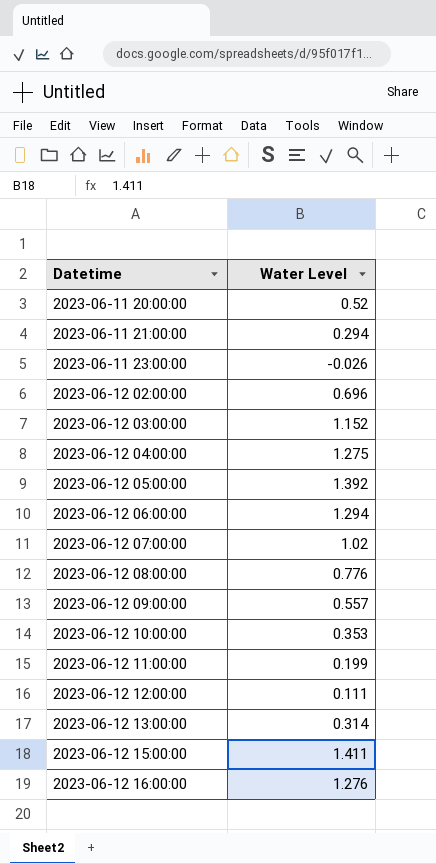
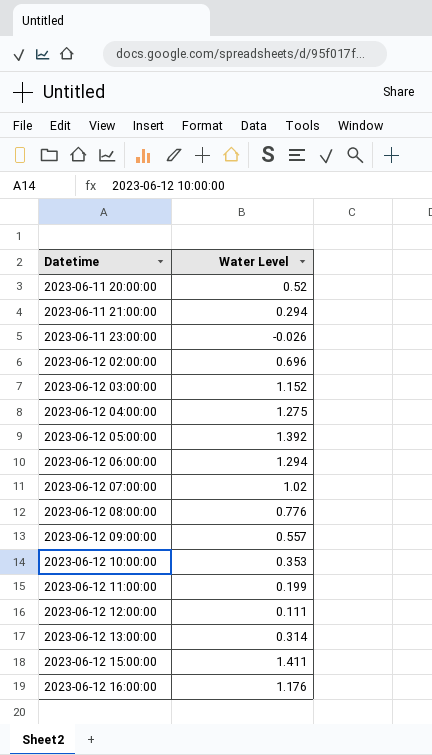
2023-06-12 16:00:00 | Water Level: 1.276 -> 1.176

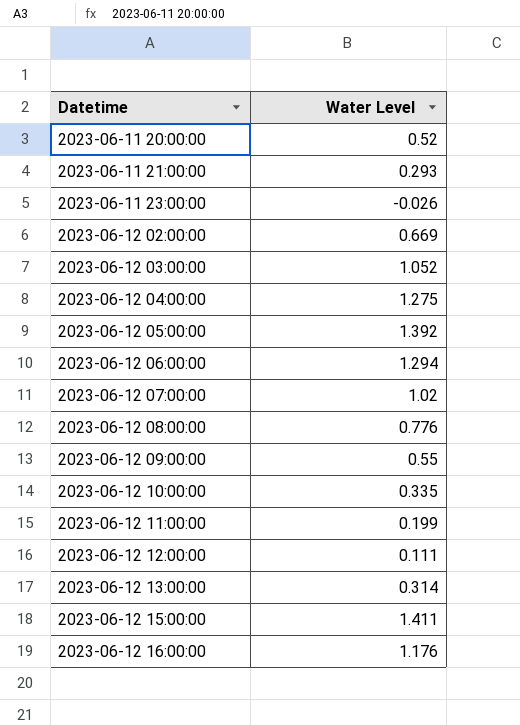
2023-06-11 21:00:00 | Water Level: 0.294 -> 0.293
2023-06-12 02:00:00 | Water Level: 0.696 -> 0.669
2023-06-12 03:00:00 | Water Level: 1.152 -> 1.052
2023-06-12 09:00:00 | Water Level: 0.557 -> 0.55
2023-06-12 10:00:00 | Water Level: 0.353 -> 0.335

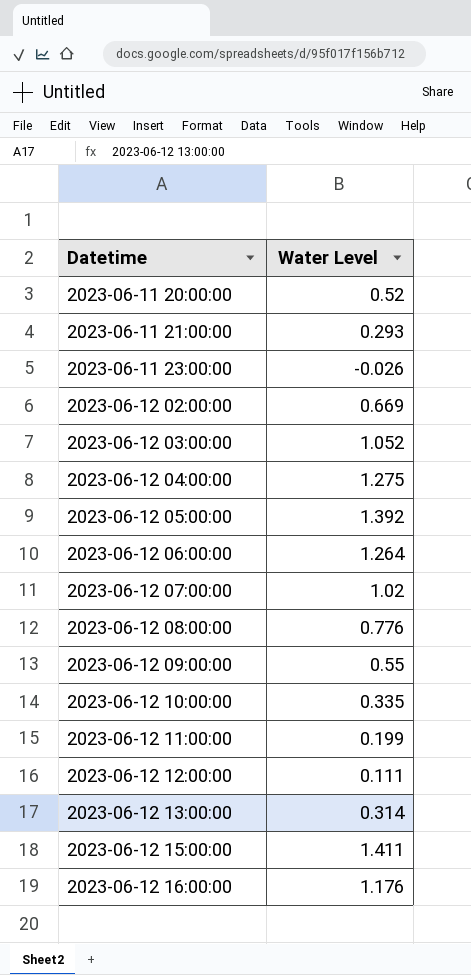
2023-06-12 06:00:00 | Water Level: 1.294 -> 1.264

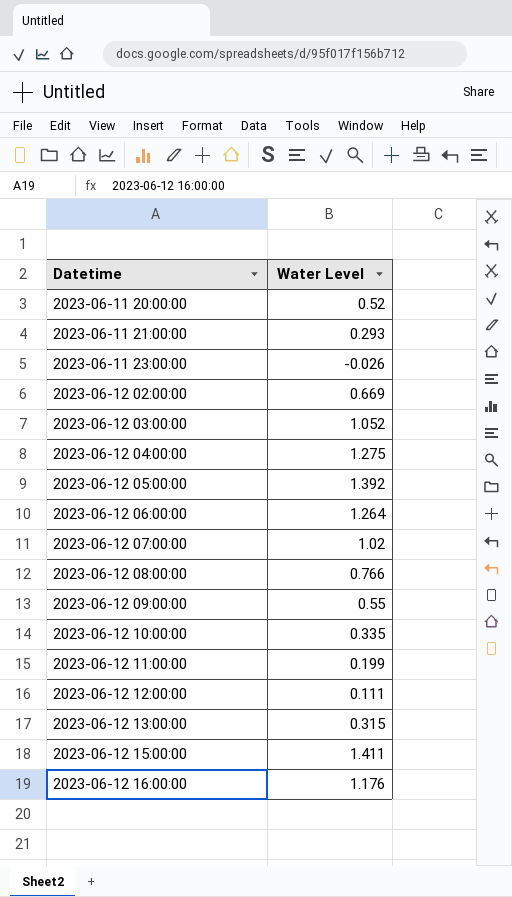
2023-06-12 08:00:00 | Water Level: 0.776 -> 0.766
2023-06-12 13:00:00 | Water Level: 0.314 -> 0.315

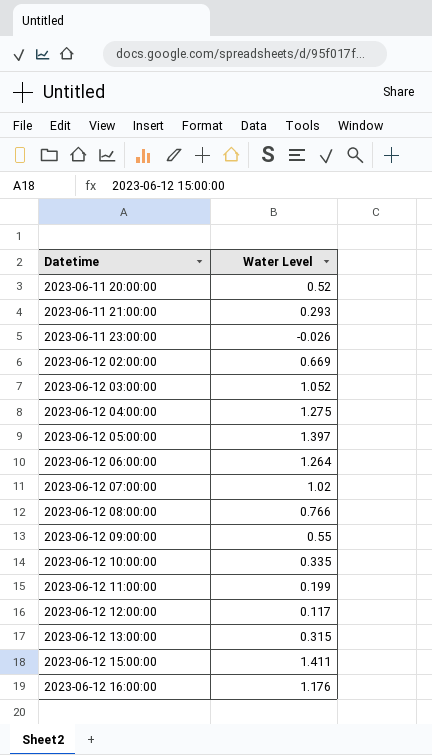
2023-06-12 05:00:00 | Water Level: 1.392 -> 1.397
2023-06-12 12:00:00 | Water Level: 0.111 -> 0.117

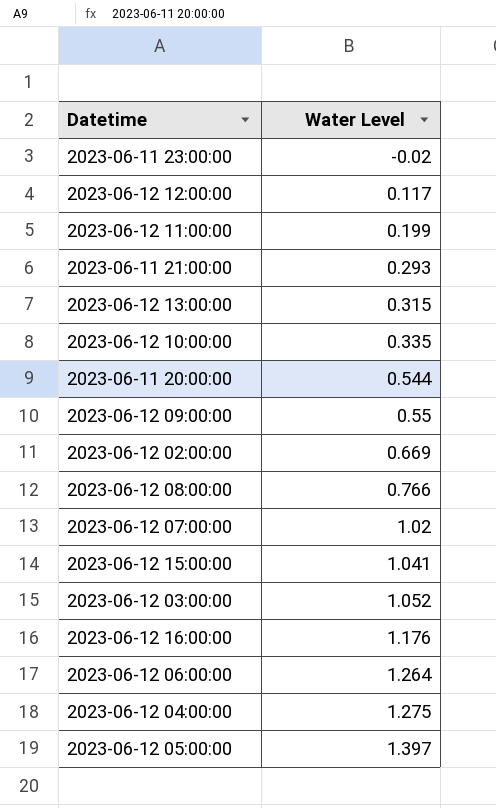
row order: Datetime ascending -> Water Level ascending
2023-06-11 23:00:00 | Water Level: -0.026 -> -0.02
2023-06-11 20:00:00 | Water Level: 0.52 -> 0.544
2023-06-12 15:00:00 | Water Level: 1.411 -> 1.041

